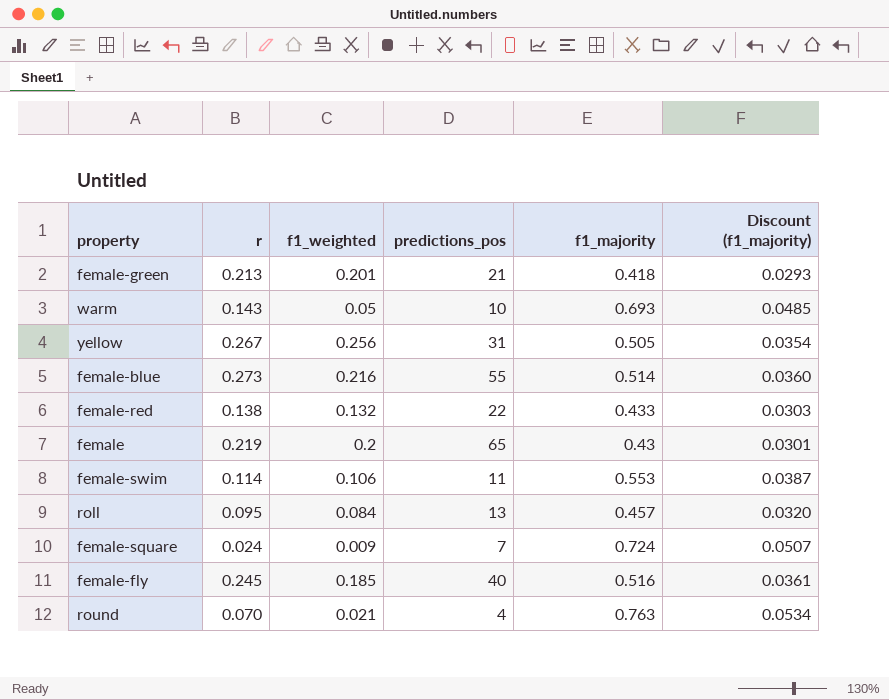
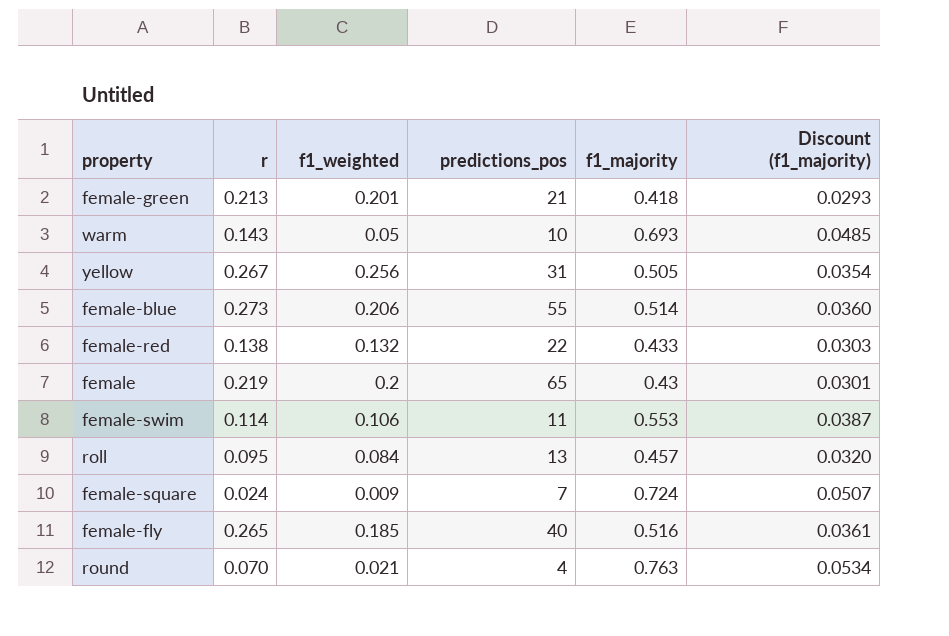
female-blue | f1_weighted: 0.216 -> 0.206
female-fly | r: 0.245 -> 0.265

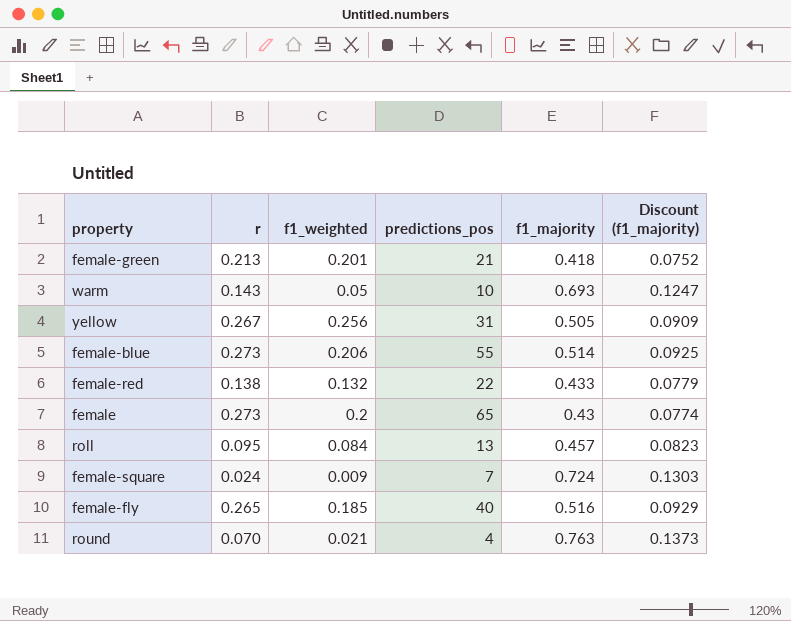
column Discount (f1_majority) | formula: [f1_majority] * 0.07 -> [f1_majority] * 0.18
row female-swim: 0.114 | 0.106 | 11 | 0.553 | 0.0387 -> none
female | r: 0.219 -> 0.273

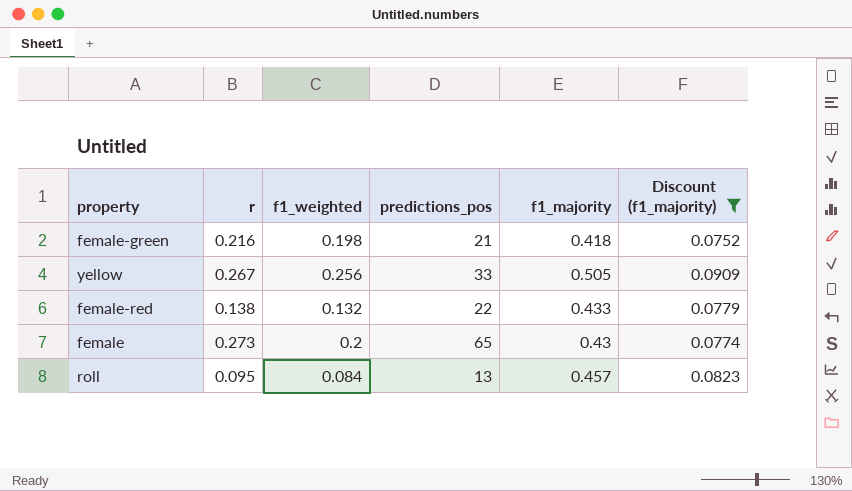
filter: none -> Discount (f1_majority) <= 0.0909
female-green | r: 0.213 -> 0.216
female-green | f1_weighted: 0.201 -> 0.198
yellow | predictions_pos: 31 -> 33

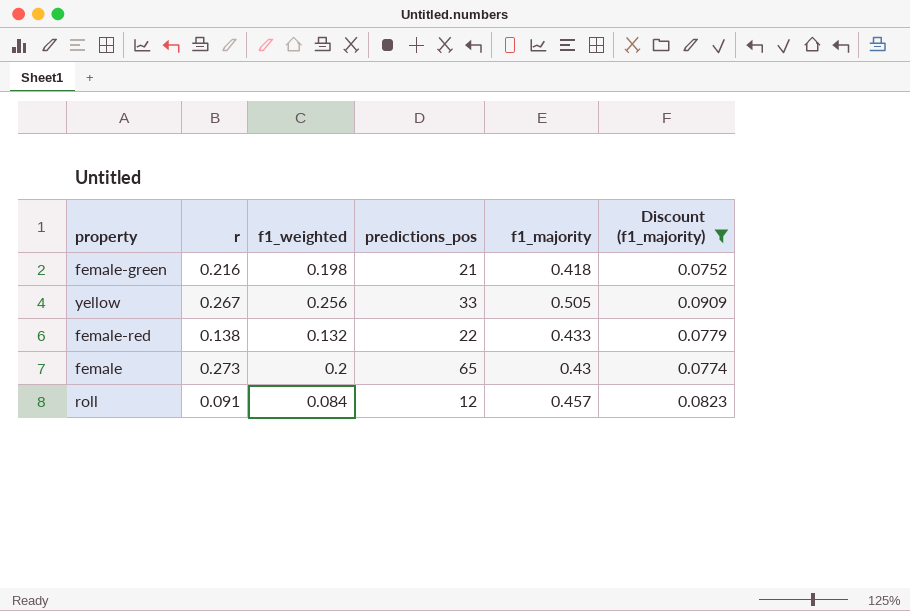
roll | r: 0.095 -> 0.091
roll | predictions_pos: 13 -> 12

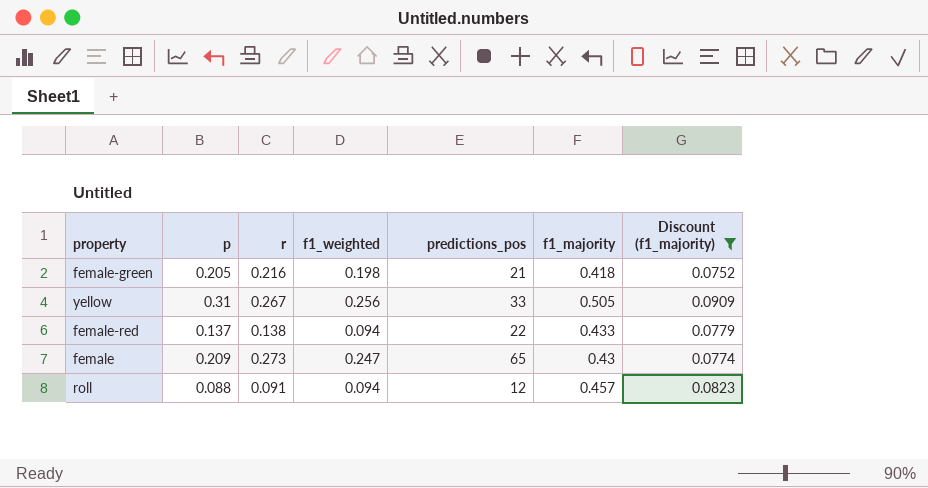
column p | position: none -> 2
female-red | f1_weighted: 0.132 -> 0.094
female | f1_weighted: 0.2 -> 0.247
roll | f1_weighted: 0.084 -> 0.094

